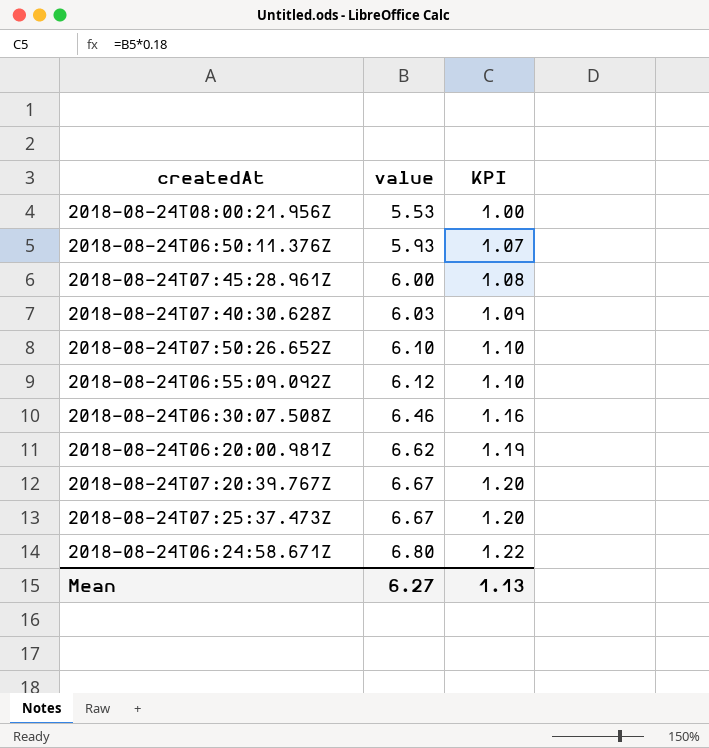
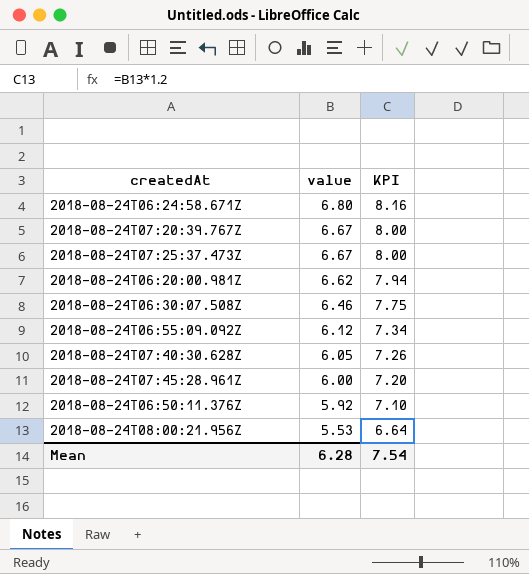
row order: value ascending -> value descending
column KPI | formula: [value] * 0.18 -> [value] * 1.2
row 2018-08-24T07:50:26.652Z: 6.10 | 1.10 -> none
2018-08-24T07:40:30.628Z | value: 6.03 -> 6.05
2018-08-24T06:50:11.376Z | value: 5.93 -> 5.92
Mean | value: 6.27 -> 6.28
Mean | KPI: 1.13 -> 7.54

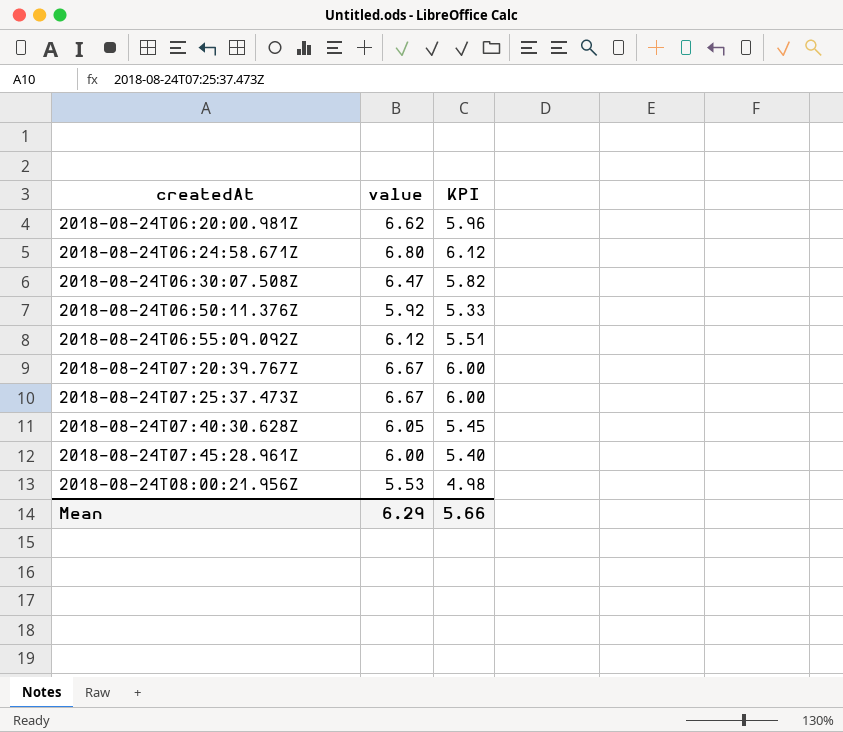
row order: value descending -> createdAt ascending
column KPI | formula: [value] * 1.2 -> [value] * 0.9
2018-08-24T06:30:07.508Z | value: 6.46 -> 6.47
Mean | value: 6.28 -> 6.29
Mean | KPI: 7.54 -> 5.66

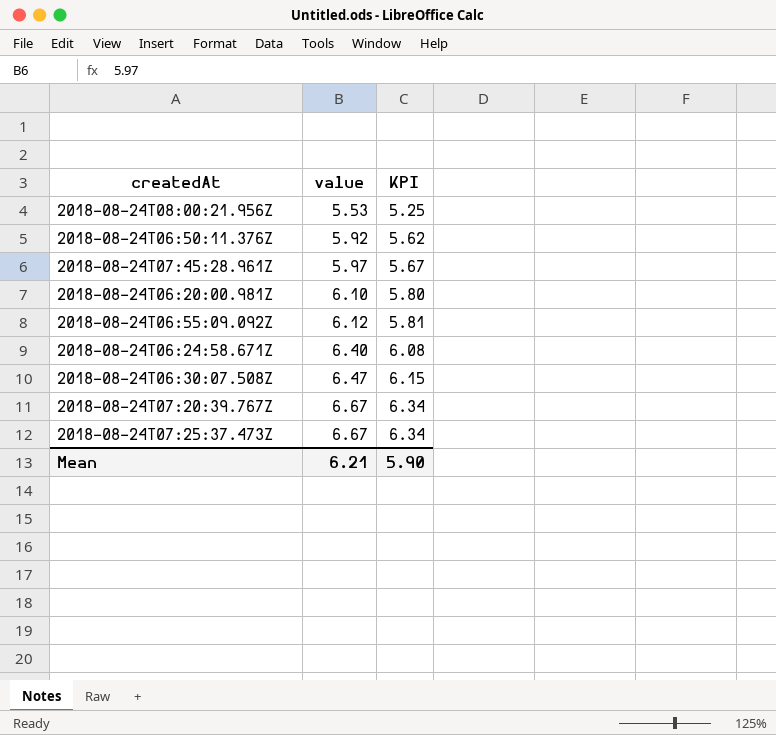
row order: createdAt ascending -> value ascending
column KPI | formula: [value] * 0.9 -> [value] * 0.95
row 2018-08-24T07:40:30.628Z: 6.05 | 5.45 -> none
2018-08-24T07:45:28.961Z | value: 6.00 -> 5.97
2018-08-24T06:20:00.981Z | value: 6.62 -> 6.10
2018-08-24T06:24:58.671Z | value: 6.80 -> 6.40
Mean | value: 6.29 -> 6.21
Mean | KPI: 5.66 -> 5.90

